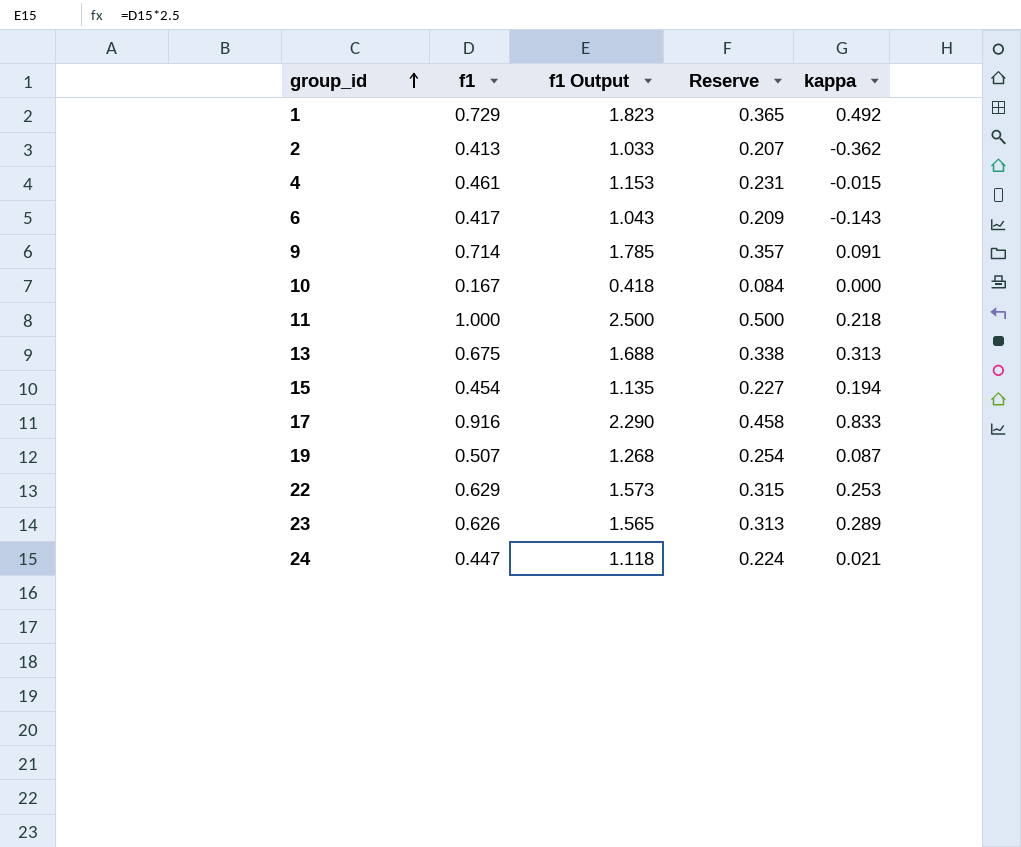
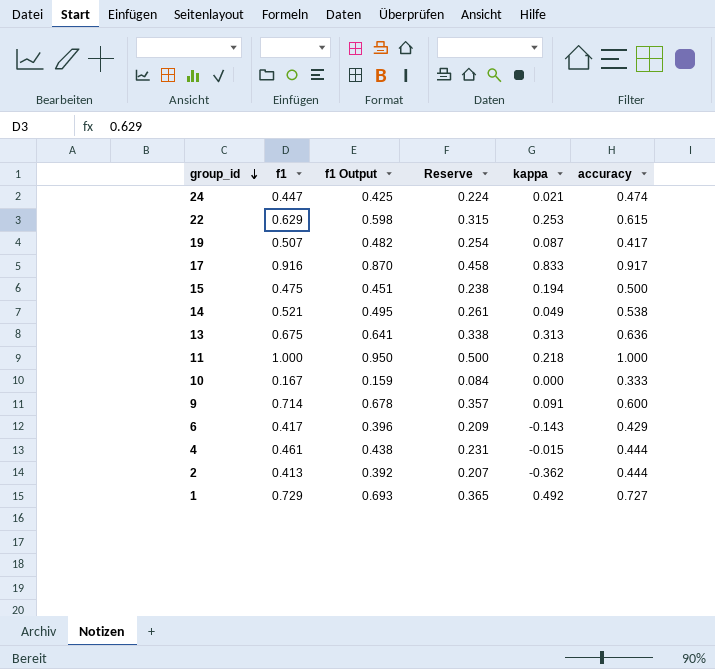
row order: group_id ascending -> group_id descending
column f1 Output | formula: [f1] * 2.5 -> [f1] * 0.95
column accuracy | position: none -> 6
row 23: 0.626 | 1.565 | 0.313 | 0.289 -> none
15 | f1: 0.454 -> 0.475
15 | Reserve: 0.227 -> 0.238
row 14: none -> 0.521 | 0.495 | 0.261 | 0.049 | 0.538

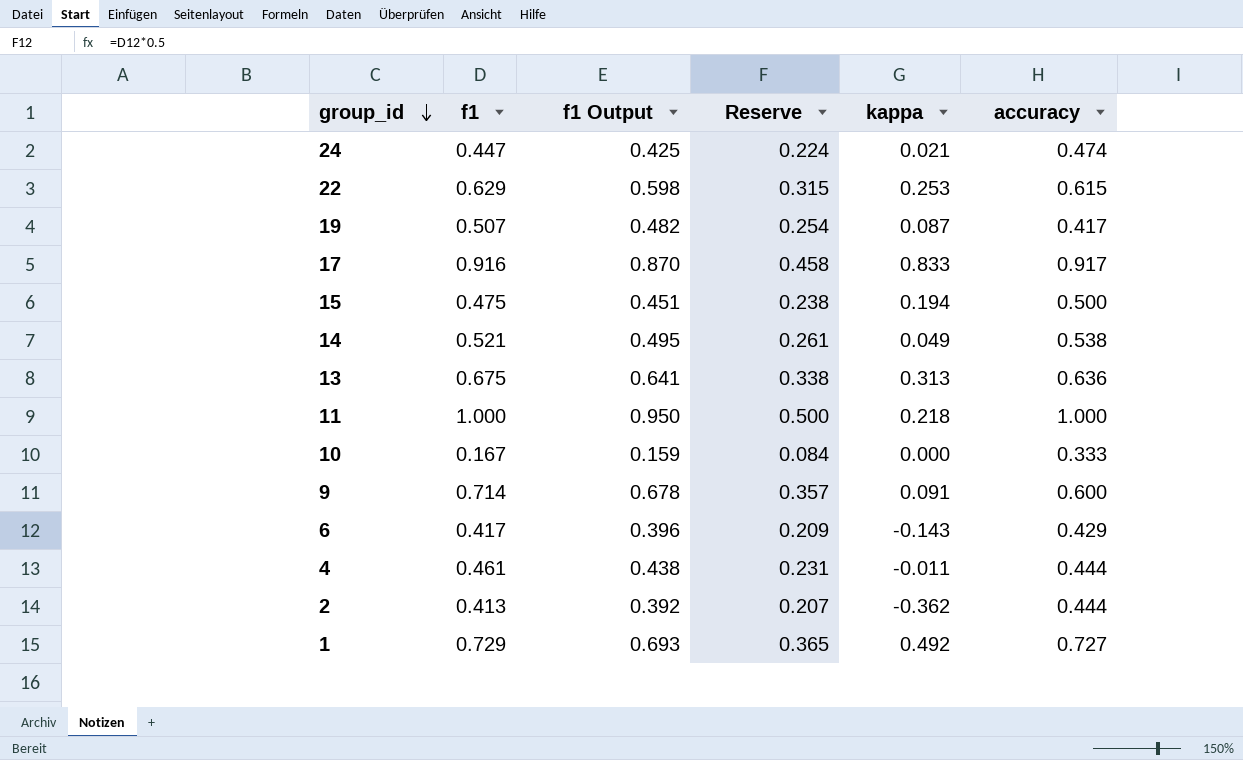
4 | kappa: -0.015 -> -0.011

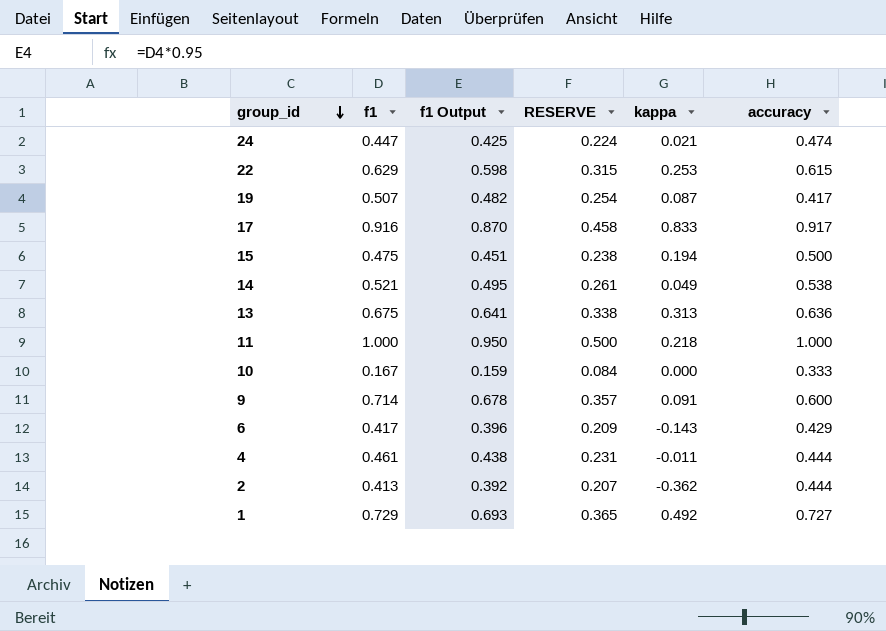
column name: Reserve -> RESERVE

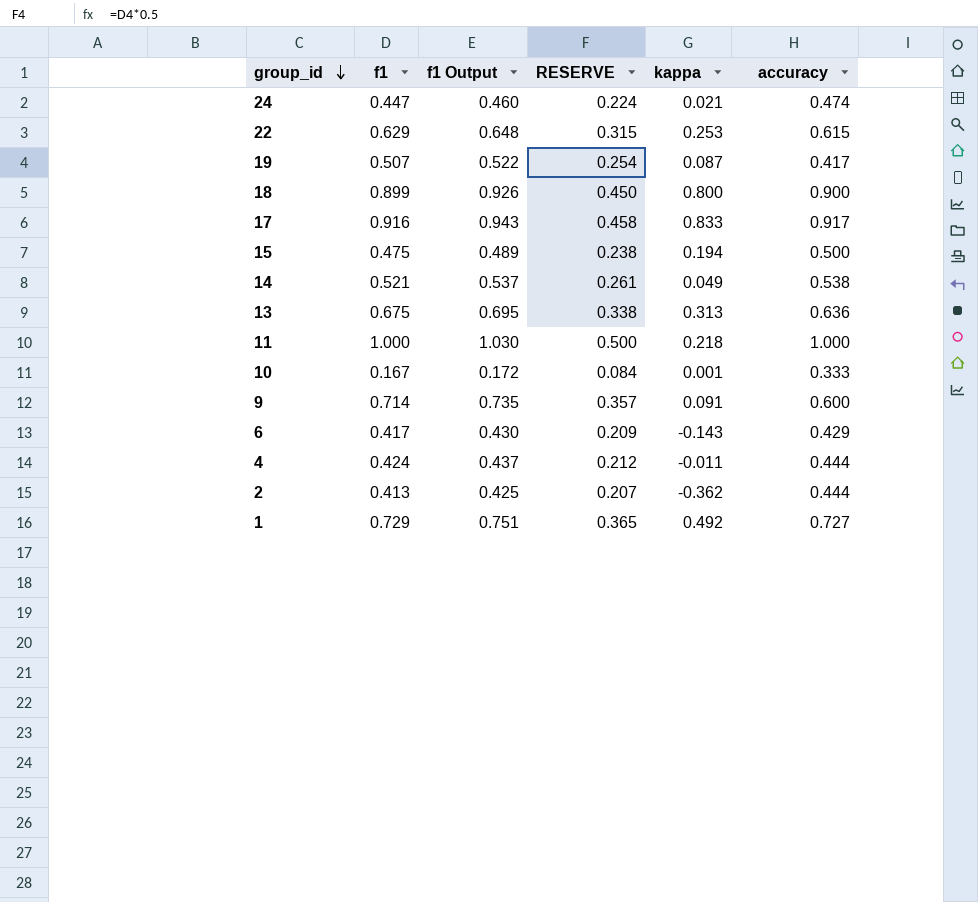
column f1 Output | formula: [f1] * 0.95 -> [f1] * 1.03
row 18: none -> 0.899 | 0.926 | 0.450 | 0.800 | 0.900
10 | kappa: 0.000 -> 0.001
4 | f1: 0.461 -> 0.424
4 | RESERVE: 0.231 -> 0.212

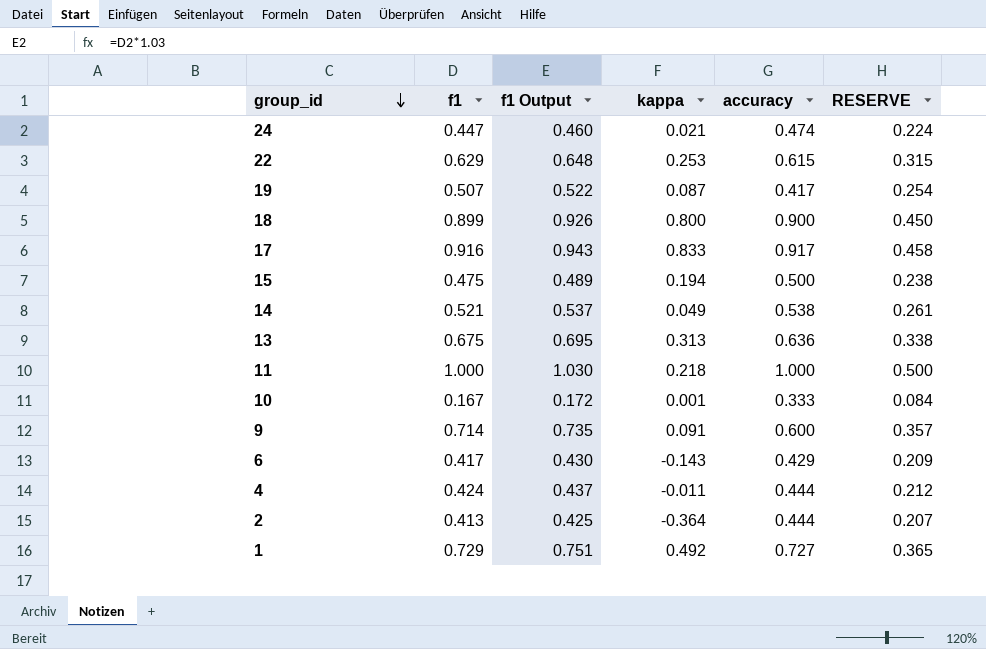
column RESERVE | position: 4 -> 6
2 | kappa: -0.362 -> -0.364

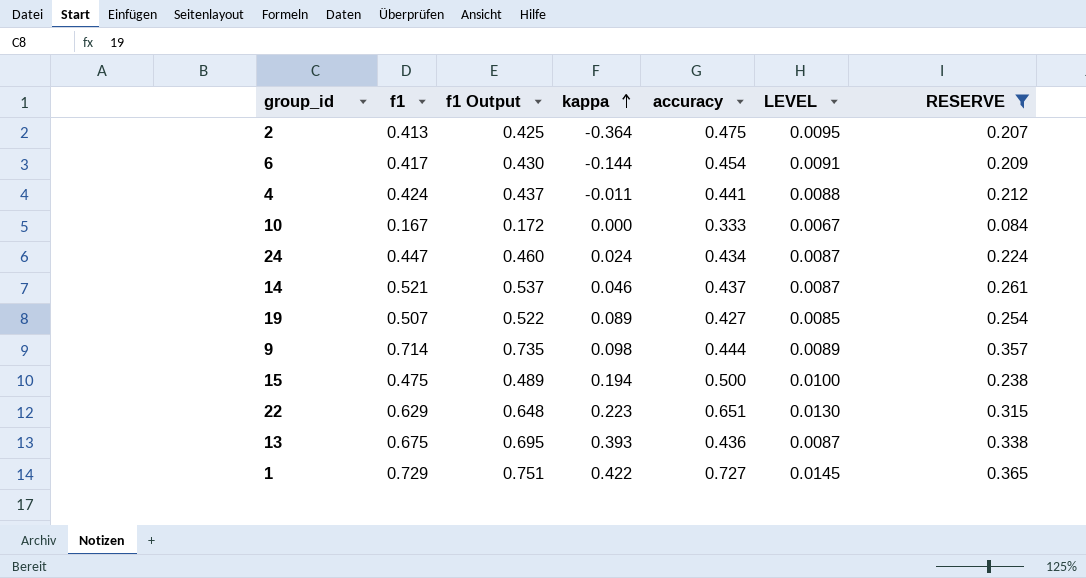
filter: none -> RESERVE <= 0.365
row order: group_id descending -> kappa ascending
column LEVEL | formula: none -> [accuracy] * 0.02
2 | accuracy: 0.444 -> 0.475
6 | kappa: -0.143 -> -0.144
6 | accuracy: 0.429 -> 0.454
4 | accuracy: 0.444 -> 0.441
10 | kappa: 0.001 -> 0.000
24 | kappa: 0.021 -> 0.024
24 | accuracy: 0.474 -> 0.434
14 | kappa: 0.049 -> 0.046
14 | accuracy: 0.538 -> 0.437
19 | kappa: 0.087 -> 0.089
19 | accuracy: 0.417 -> 0.427
9 | kappa: 0.091 -> 0.098
9 | accuracy: 0.600 -> 0.444
22 | kappa: 0.253 -> 0.223
22 | accuracy: 0.615 -> 0.651
13 | kappa: 0.313 -> 0.393
13 | accuracy: 0.636 -> 0.436
1 | kappa: 0.492 -> 0.422

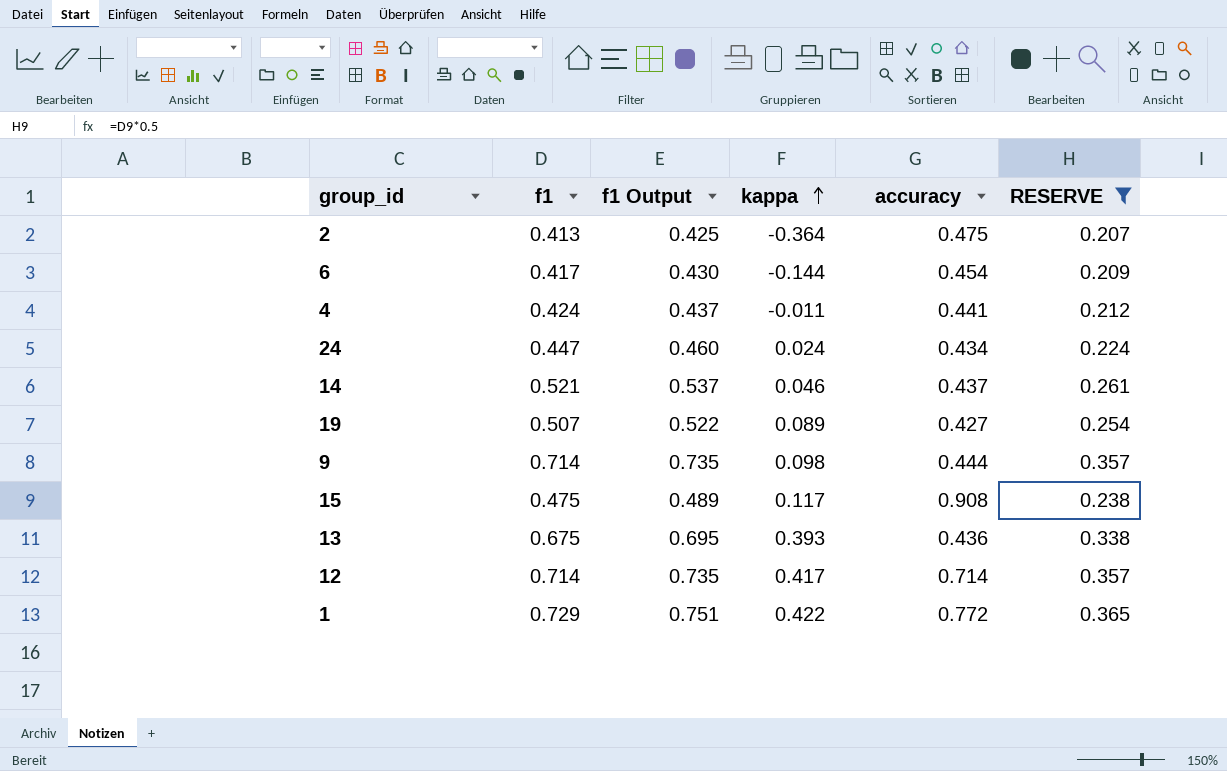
column LEVEL | formula: [accuracy] * 0.02 -> none
row 10: 0.167 | 0.172 | 0.000 | 0.333 | 0.0067 | 0.084 -> none
row 22: 0.629 | 0.648 | 0.223 | 0.651 | 0.0130 | 0.315 -> none
15 | kappa: 0.194 -> 0.117
15 | accuracy: 0.500 -> 0.908
row 12: none -> 0.714 | 0.735 | 0.417 | 0.714 | 0.357
1 | accuracy: 0.727 -> 0.772

